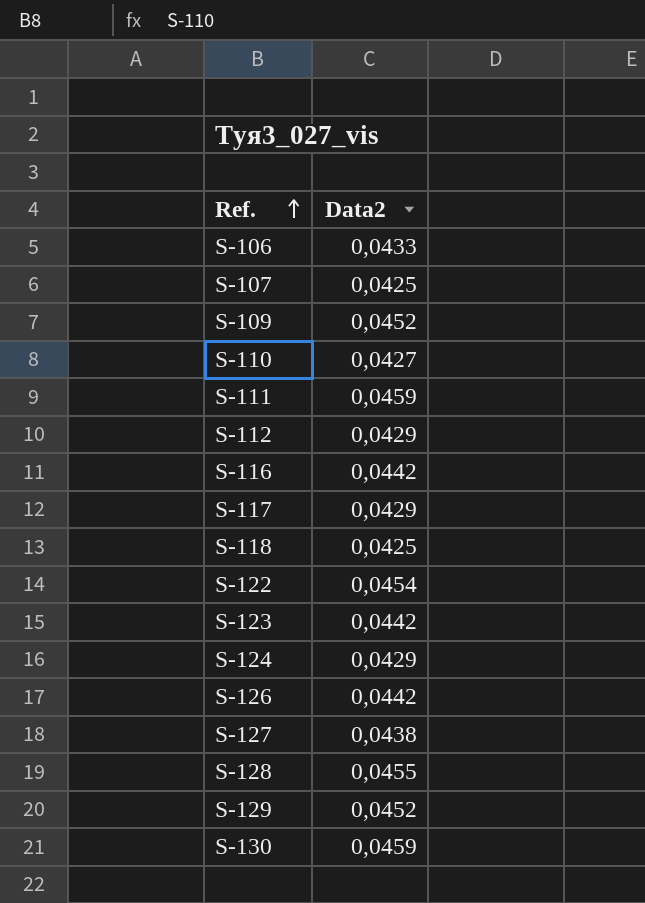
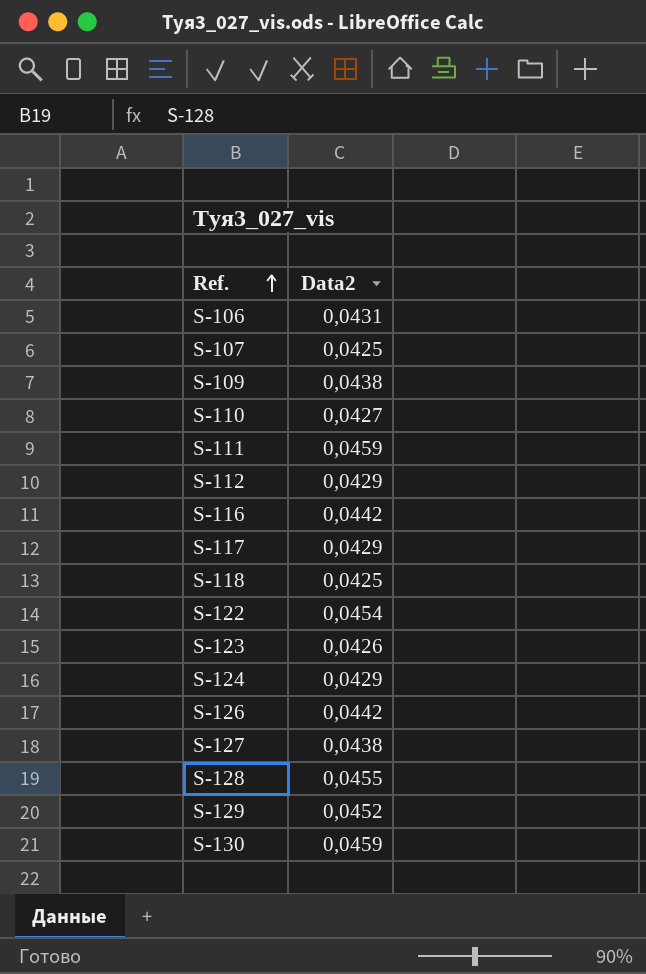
S-106 | Data2: 0,0433 -> 0,0431
S-109 | Data2: 0,0452 -> 0,0438
S-123 | Data2: 0,0442 -> 0,0426

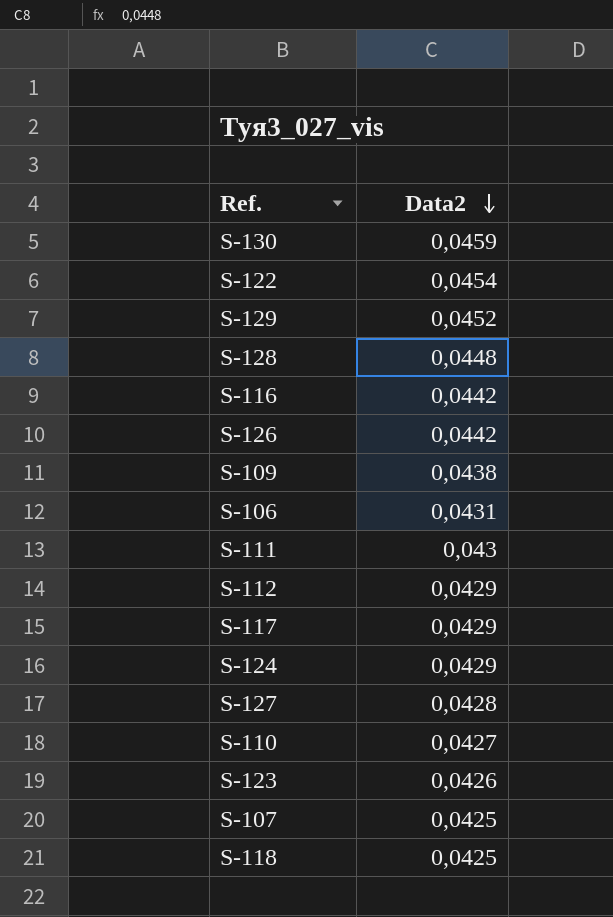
row order: Ref. ascending -> Data2 descending
S-128 | Data2: 0,0455 -> 0,0448
S-111 | Data2: 0,0459 -> 0,043
S-127 | Data2: 0,0438 -> 0,0428

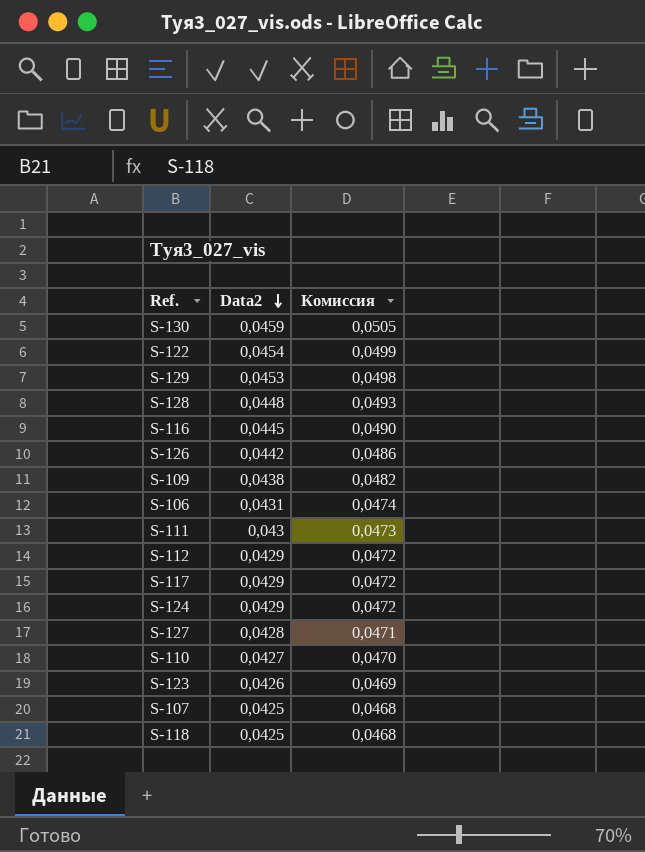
column Комиссия | formula: none -> [Data2] * 1,1
S-129 | Data2: 0,0452 -> 0,0453
S-116 | Data2: 0,0442 -> 0,0445

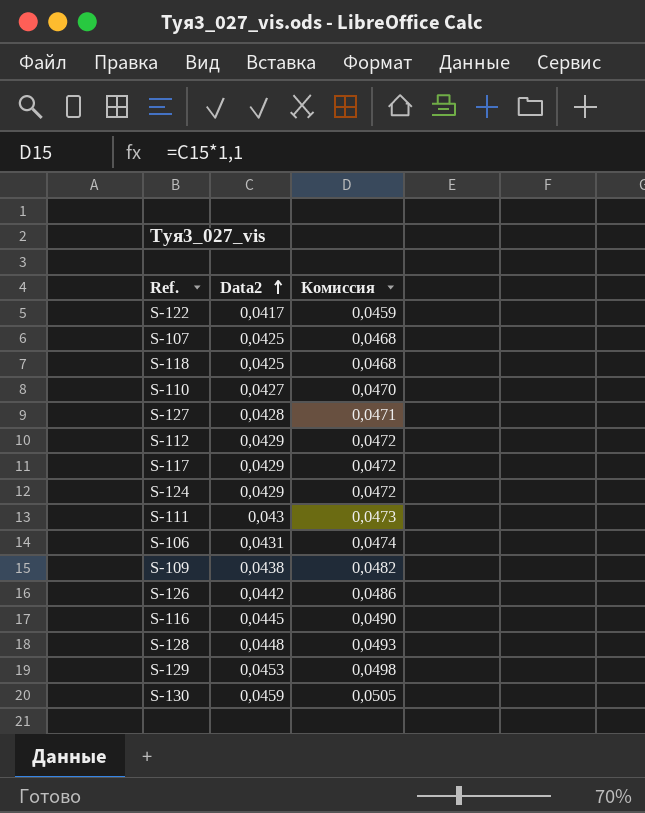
row order: Data2 descending -> Data2 ascending
row S-123: 0,0426 | 0,0469 -> none
S-122 | Data2: 0,0454 -> 0,0417
S-122 | Комиссия: 0,0499 -> 0,0459

